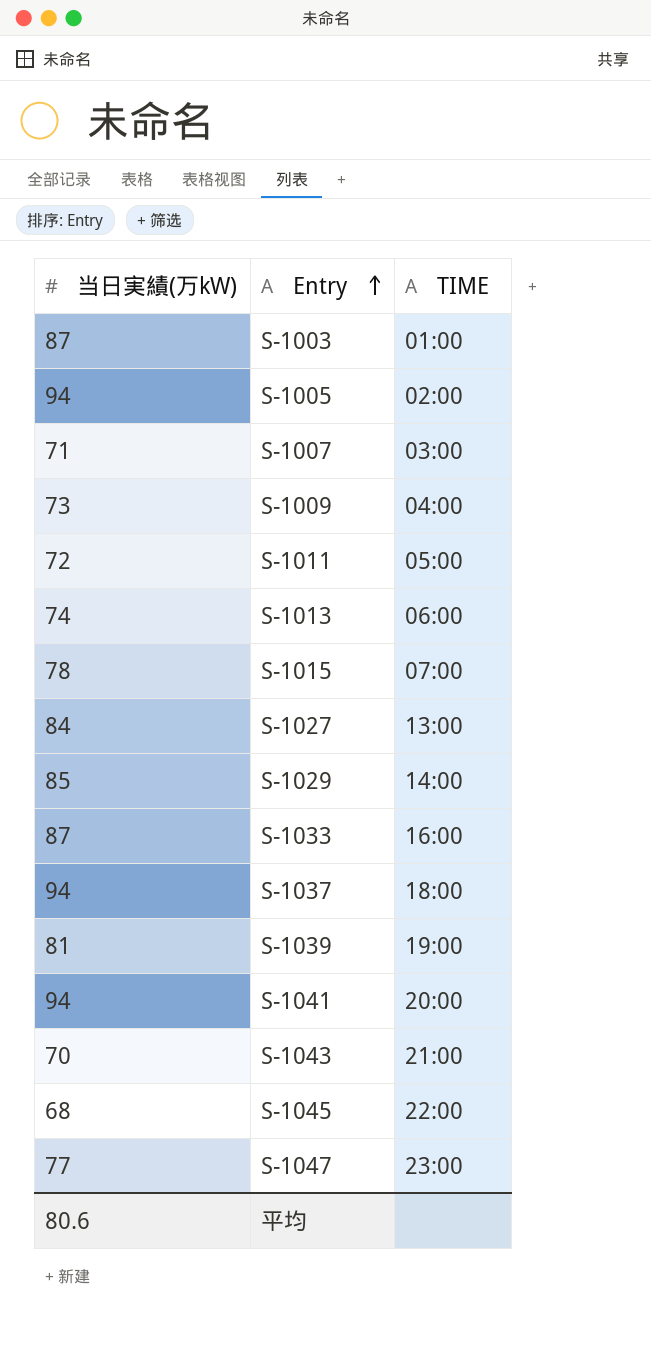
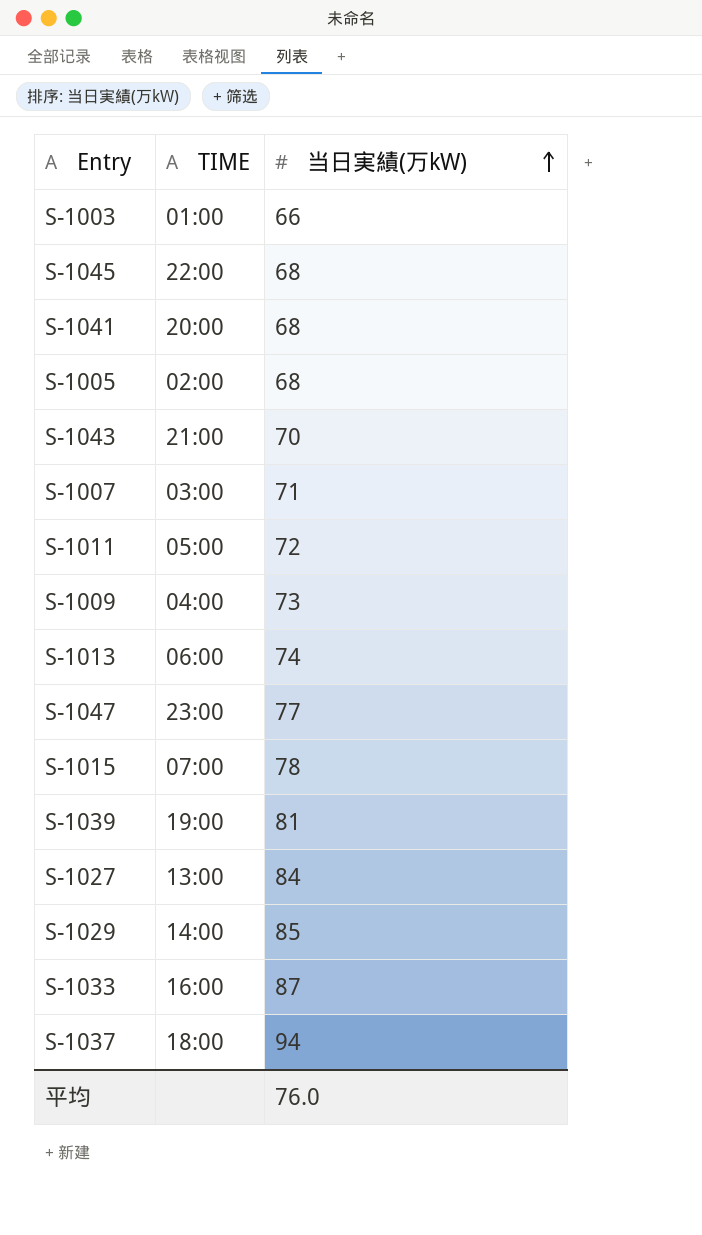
row order: Entry ascending -> 当日実績(万kW) ascending
column 当日実績(万kW) | position: 1 -> 3
S-1003 | 当日実績(万kW): 87 -> 66
S-1041 | 当日実績(万kW): 94 -> 68
S-1005 | 当日実績(万kW): 94 -> 68
平均 | 当日実績(万kW): 80.6 -> 76.0

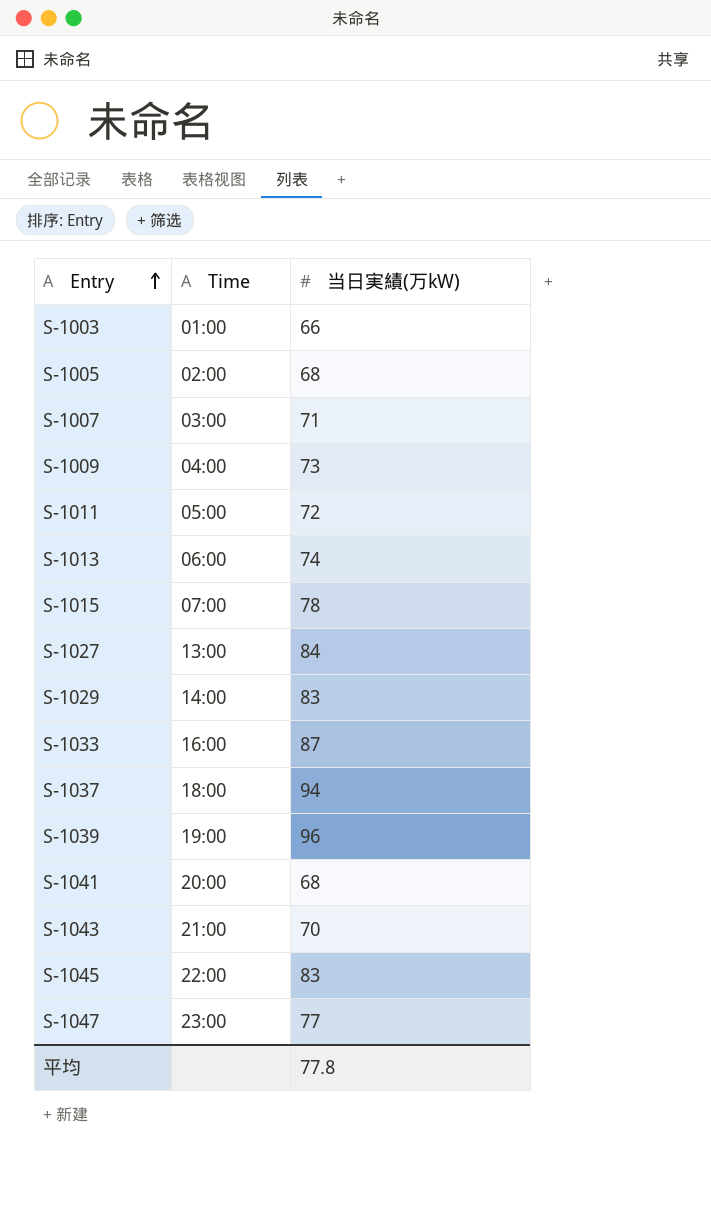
row order: 当日実績(万kW) ascending -> Entry ascending
column name: TIME -> Time
S-1029 | 当日実績(万kW): 85 -> 83
S-1039 | 当日実績(万kW): 81 -> 96
S-1045 | 当日実績(万kW): 68 -> 83
平均 | 当日実績(万kW): 76.0 -> 77.8

